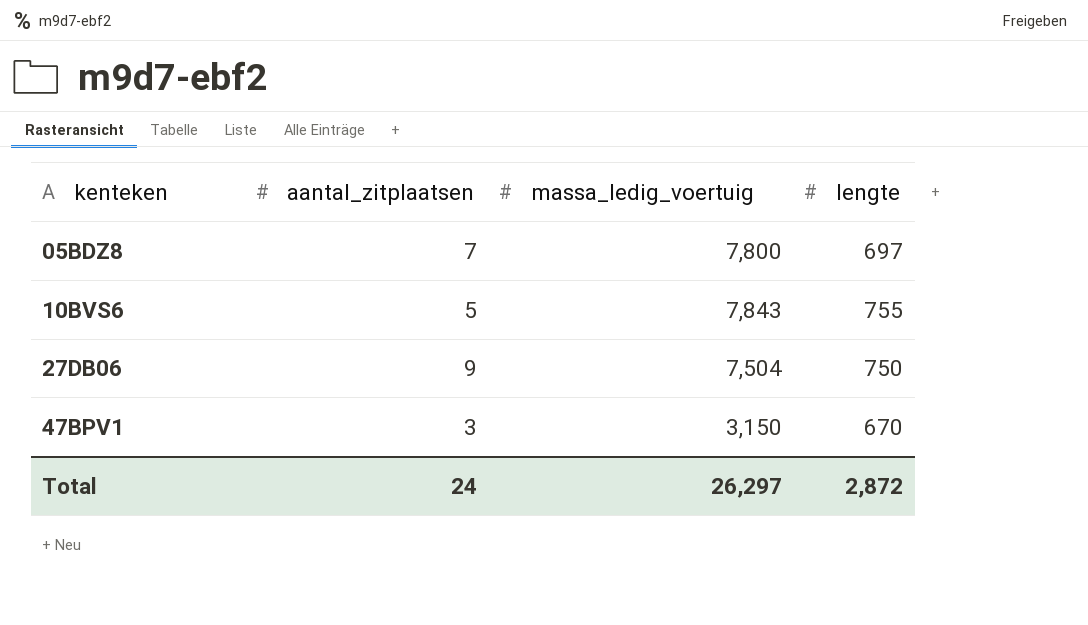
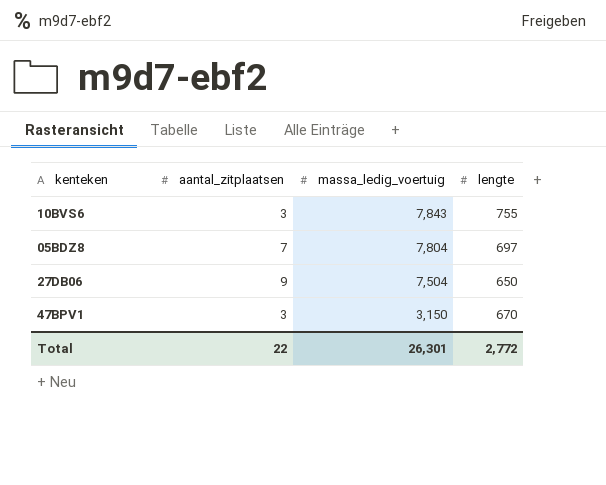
row order: kenteken ascending -> massa_ledig_voertuig descending
10BVS6 | aantal_zitplaatsen: 5 -> 3
05BDZ8 | massa_ledig_voertuig: 7,800 -> 7,804
27DB06 | lengte: 750 -> 650
Total | aantal_zitplaatsen: 24 -> 22
Total | massa_ledig_voertuig: 26,297 -> 26,301
Total | lengte: 2,872 -> 2,772

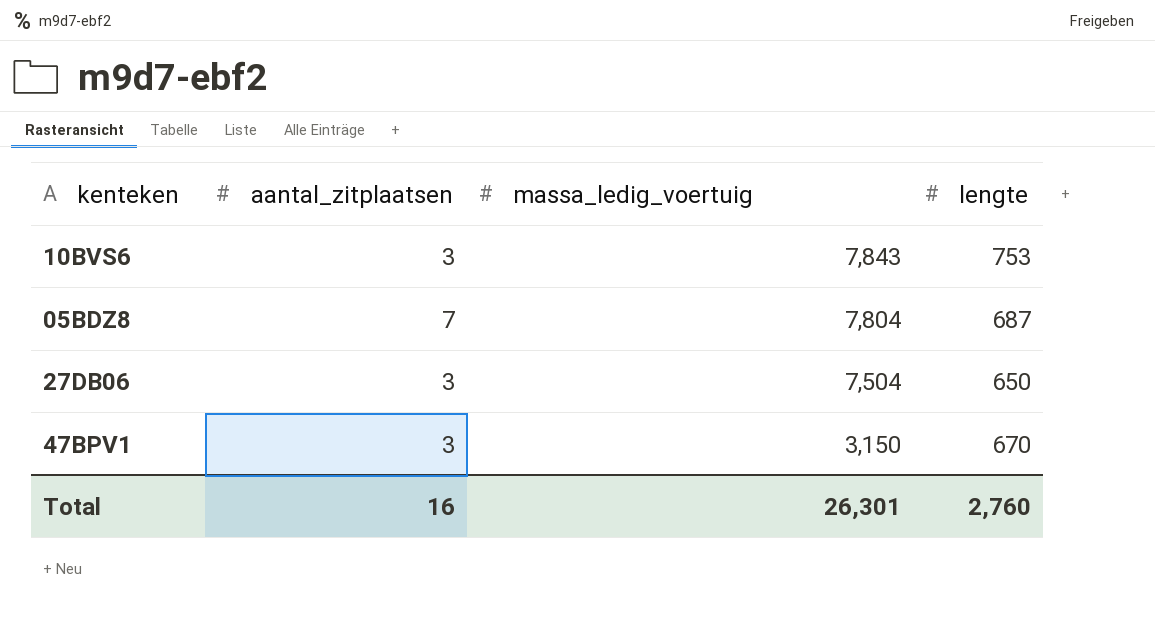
10BVS6 | lengte: 755 -> 753
05BDZ8 | lengte: 697 -> 687
27DB06 | aantal_zitplaatsen: 9 -> 3
Total | aantal_zitplaatsen: 22 -> 16
Total | lengte: 2,772 -> 2,760

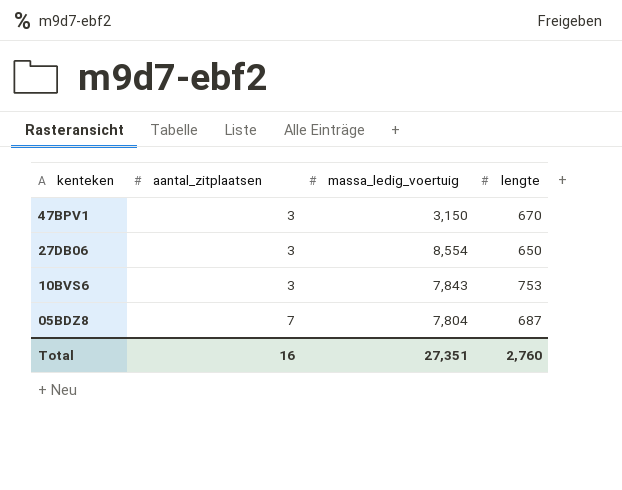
row order: massa_ledig_voertuig descending -> kenteken descending
27DB06 | massa_ledig_voertuig: 7,504 -> 8,554
Total | massa_ledig_voertuig: 26,301 -> 27,351

